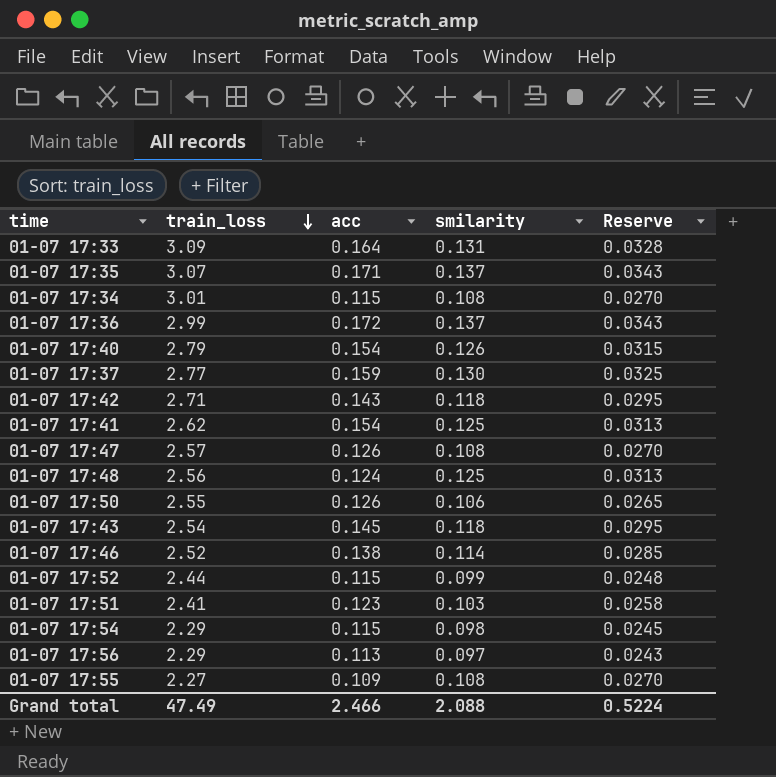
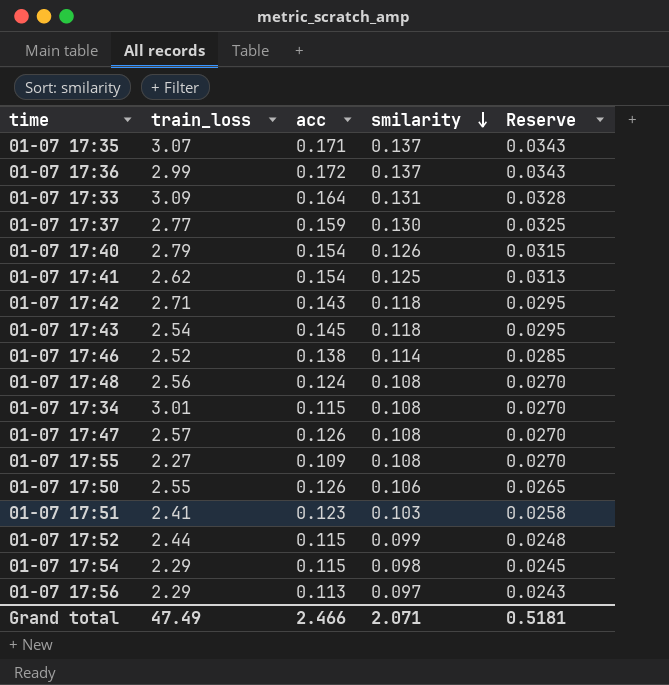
row order: train_loss descending -> smilarity descending
01-07 17:48 | smilarity: 0.125 -> 0.108
01-07 17:48 | Reserve: 0.0313 -> 0.0270
Grand total | smilarity: 2.088 -> 2.071
Grand total | Reserve: 0.5224 -> 0.5181

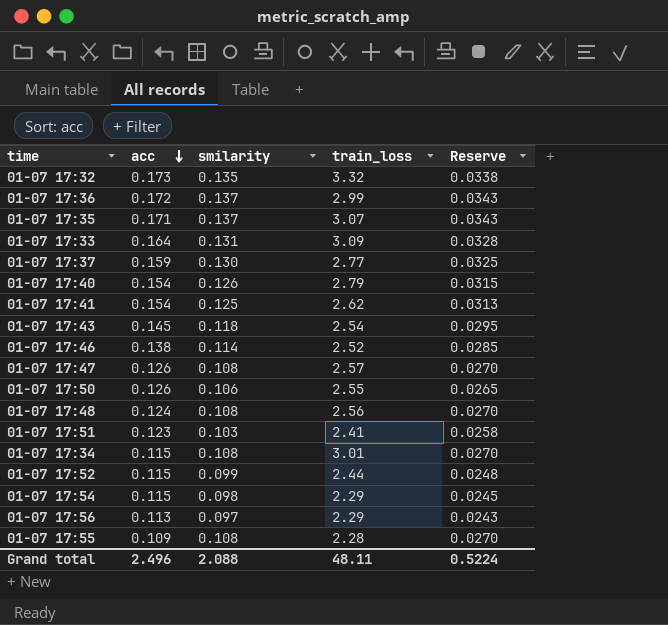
row order: smilarity descending -> acc descending
column train_loss | position: 2 -> 4
row 01-07 17:42: 2.71 | 0.143 | 0.118 | 0.0295 -> none
row 01-07 17:32: none -> 0.173 | 0.135 | 3.32 | 0.0338
01-07 17:55 | train_loss: 2.27 -> 2.28
Grand total | acc: 2.466 -> 2.496
Grand total | smilarity: 2.071 -> 2.088
Grand total | train_loss: 47.49 -> 48.11
Grand total | Reserve: 0.5181 -> 0.5224

